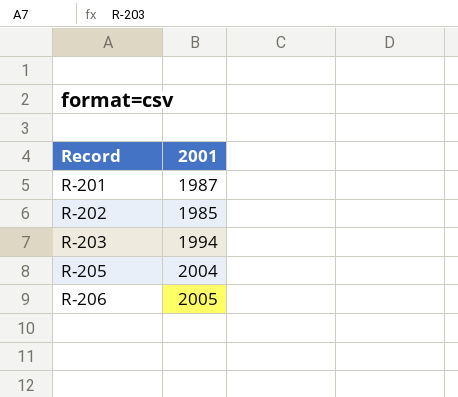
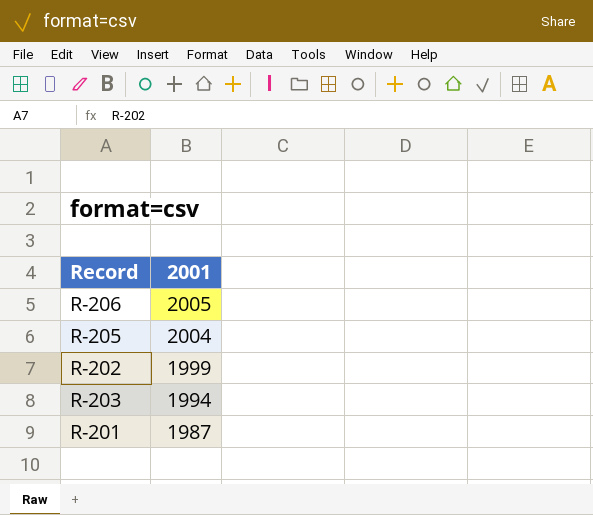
row order: Record ascending -> 2001 descending
R-202 | 2001: 1985 -> 1999

